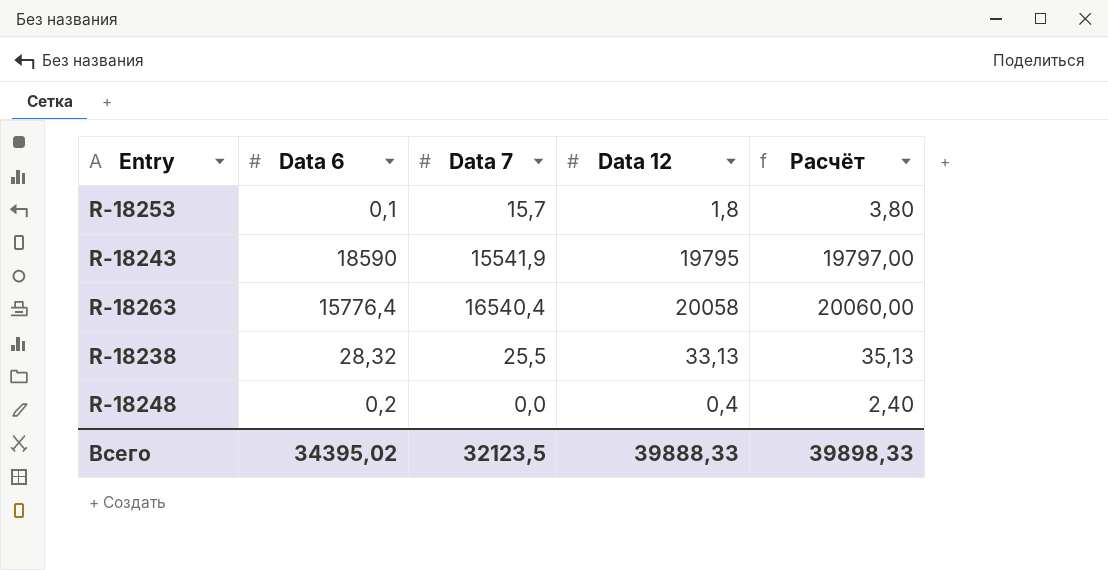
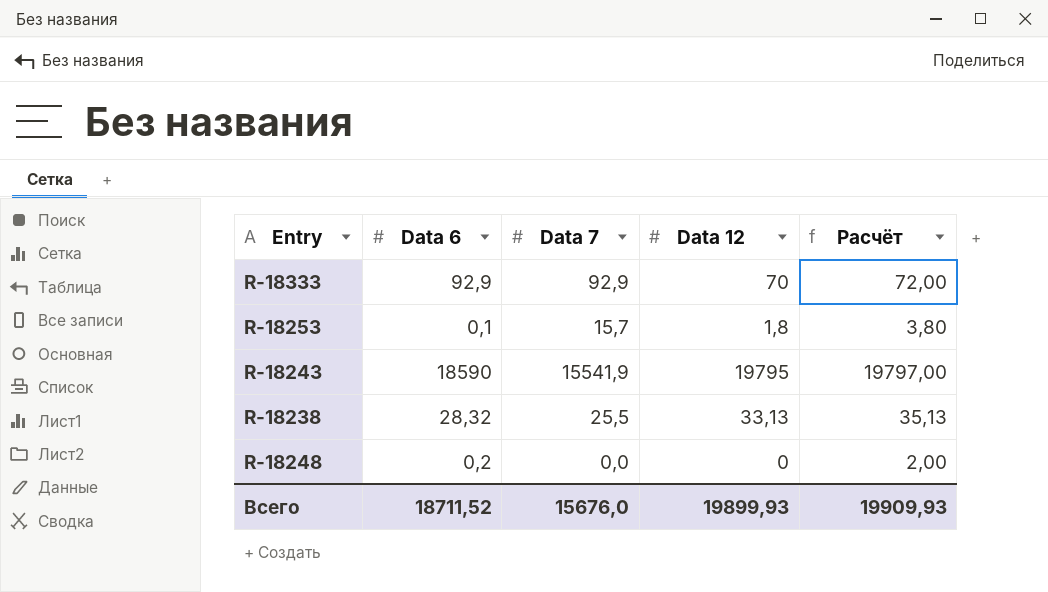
row R-18263: 15776,4 | 16540,4 | 20058 | 20060,00 -> none
row R-18333: none -> 92,9 | 92,9 | 70 | 72,00
R-18248 | Data 12: 0,4 -> 0
R-18248 | Расчёт: 2,40 -> 2,00
Всего | Data 6: 34395,02 -> 18711,52
Всего | Data 7: 32123,5 -> 15676,0
Всего | Data 12: 39888,33 -> 19899,93
Всего | Расчёт: 39898,33 -> 19909,93

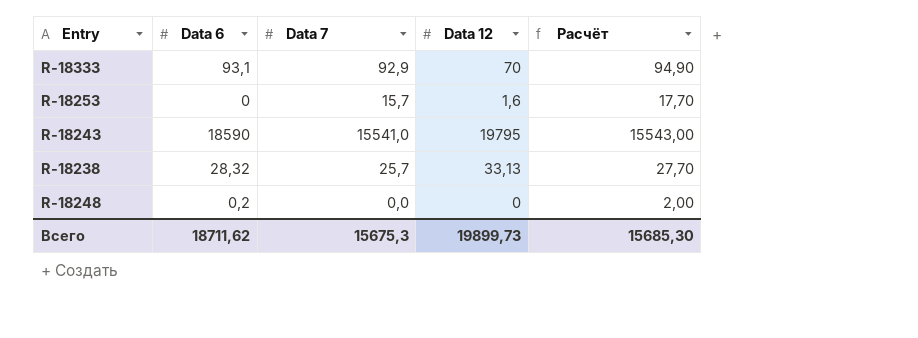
column Расчёт | formula: [Data 12] + 2 -> [Data 7] + 2
R-18333 | Data 6: 92,9 -> 93,1
R-18253 | Data 6: 0,1 -> 0
R-18253 | Data 12: 1,8 -> 1,6
R-18243 | Data 7: 15541,9 -> 15541,0
R-18238 | Data 7: 25,5 -> 25,7
Всего | Data 6: 18711,52 -> 18711,62
Всего | Data 7: 15676,0 -> 15675,3
Всего | Data 12: 19899,93 -> 19899,73
Всего | Расчёт: 19909,93 -> 15685,30

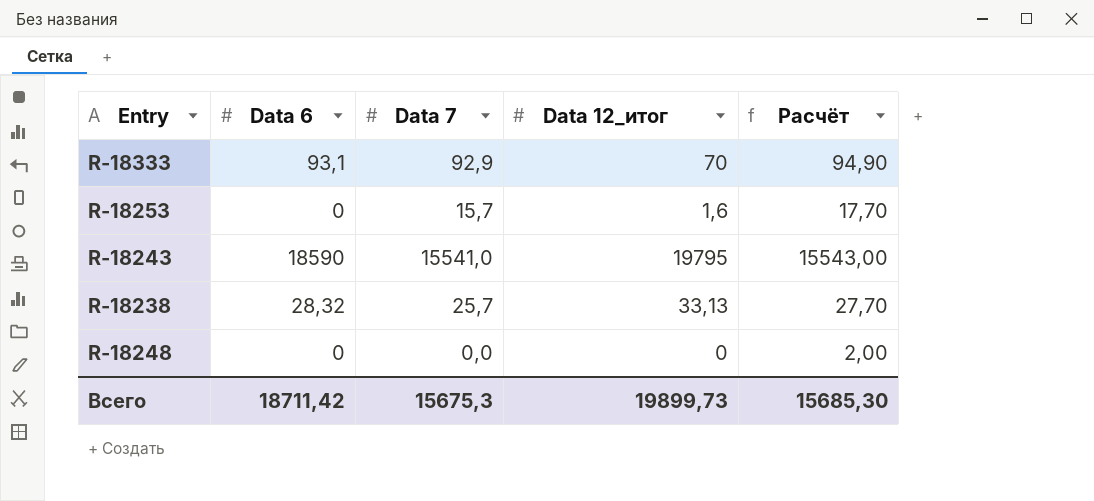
column name: Data 12 -> Data 12_итог
R-18248 | Data 6: 0,2 -> 0
Всего | Data 6: 18711,62 -> 18711,42

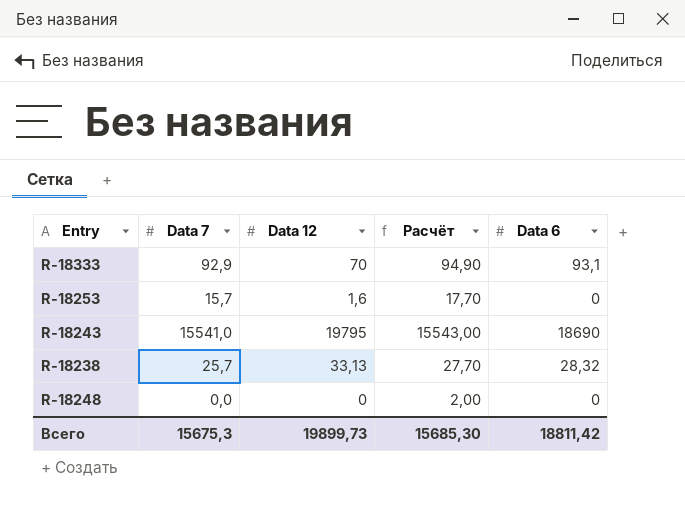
column name: Data 12_итог -> Data 12
column Data 6 | position: 2 -> 5
R-18243 | Data 6: 18590 -> 18690
Всего | Data 6: 18711,42 -> 18811,42

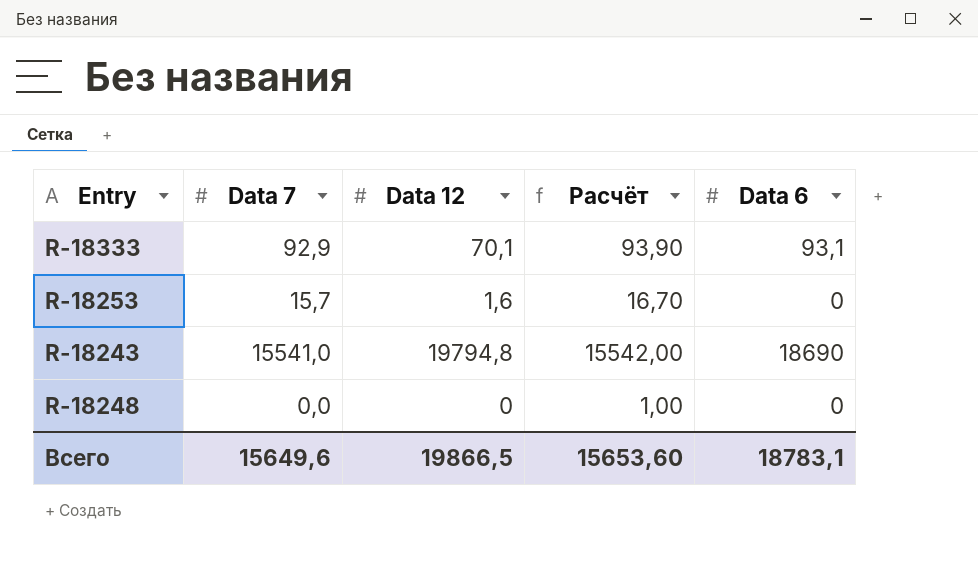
column Расчёт | formula: [Data 7] + 2 -> [Data 7] + 1
row R-18238: 25,7 | 33,13 | 27,70 | 28,32 -> none
R-18333 | Data 12: 70 -> 70,1
R-18243 | Data 12: 19795 -> 19794,8
Всего | Data 7: 15675,3 -> 15649,6
Всего | Data 12: 19899,73 -> 19866,5
Всего | Расчёт: 15685,30 -> 15653,60
Всего | Data 6: 18811,42 -> 18783,1

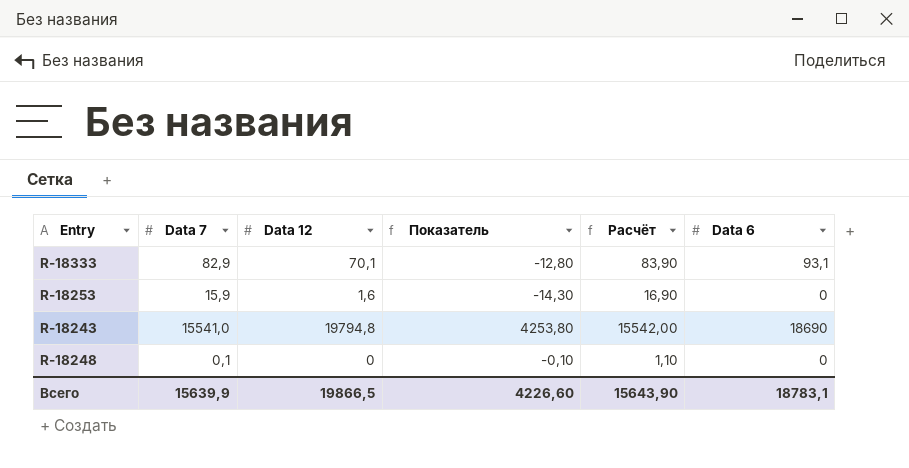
column Показатель | formula: none -> [Data 12] - [Data 7]
R-18333 | Data 7: 92,9 -> 82,9
R-18333 | Расчёт: 93,90 -> 83,90
R-18253 | Data 7: 15,7 -> 15,9
R-18253 | Расчёт: 16,70 -> 16,90
R-18248 | Data 7: 0,0 -> 0,1
R-18248 | Расчёт: 1,00 -> 1,10
Всего | Data 7: 15649,6 -> 15639,9
Всего | Расчёт: 15653,60 -> 15643,90

